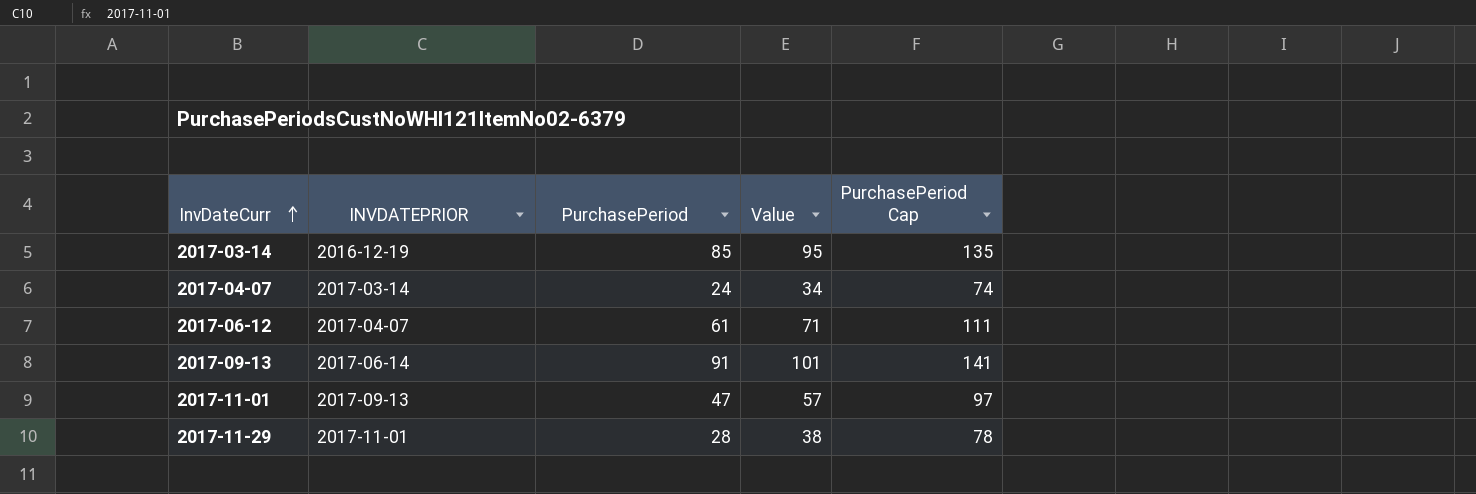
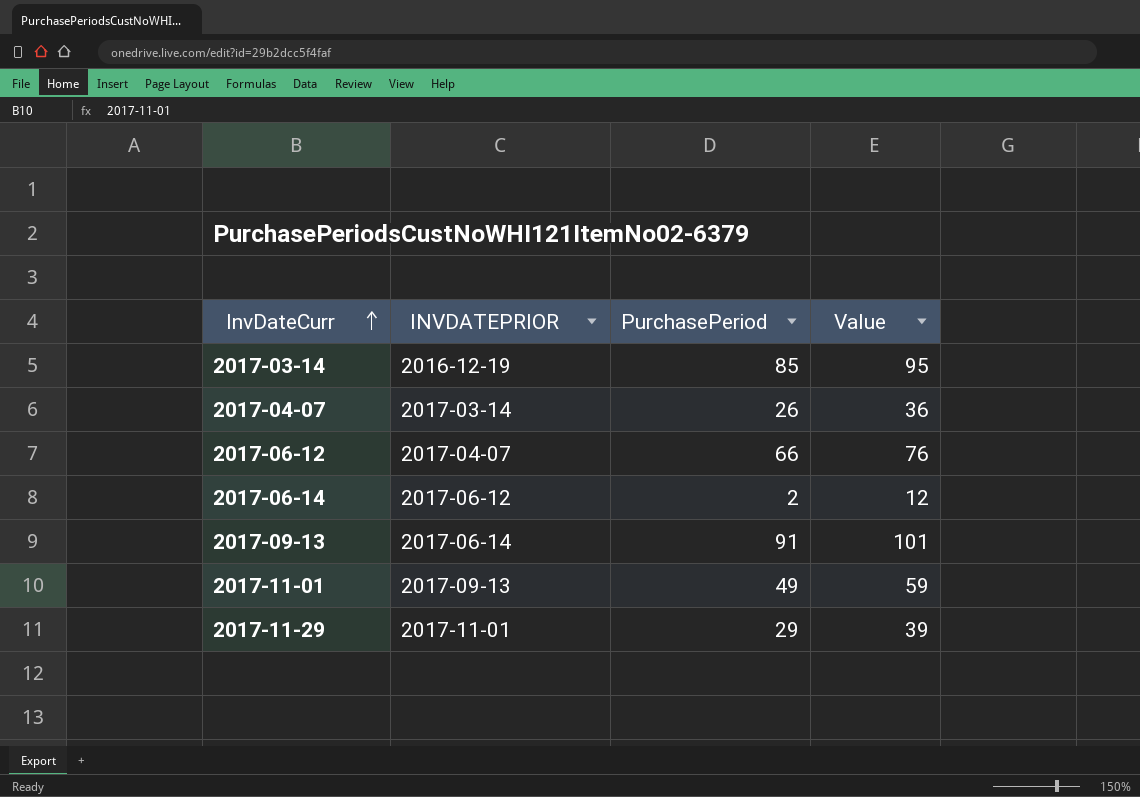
column PurchasePeriod Cap | formula: [PurchasePeriod] + 50 -> none
2017-04-07 | PurchasePeriod: 24 -> 26
2017-04-07 | Value: 34 -> 36
2017-06-12 | PurchasePeriod: 61 -> 66
2017-06-12 | Value: 71 -> 76
row 2017-06-14: none -> 2017-06-12 | 2 | 12
2017-11-01 | PurchasePeriod: 47 -> 49
2017-11-01 | Value: 57 -> 59
2017-11-29 | PurchasePeriod: 28 -> 29
2017-11-29 | Value: 38 -> 39

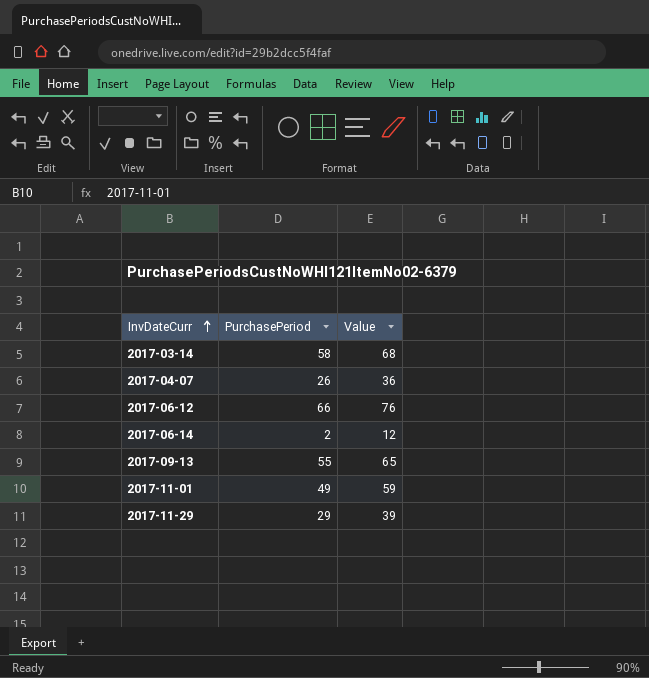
column INVDATEPRIOR | position: 2 -> none
2017-03-14 | PurchasePeriod: 85 -> 58
2017-03-14 | Value: 95 -> 68
2017-09-13 | PurchasePeriod: 91 -> 55
2017-09-13 | Value: 101 -> 65

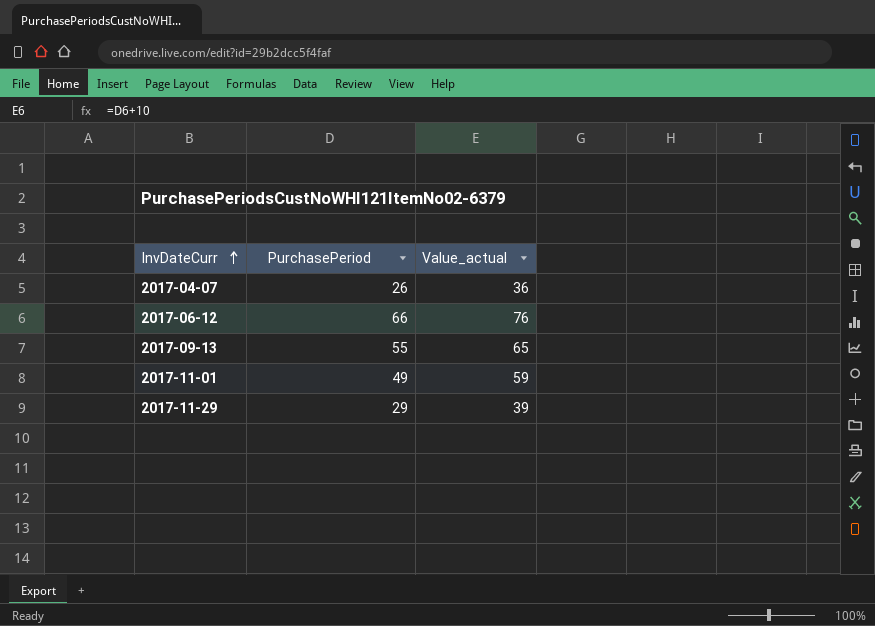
column name: Value -> Value_actual
row 2017-03-14: 58 | 68 -> none
row 2017-06-14: 2 | 12 -> none

